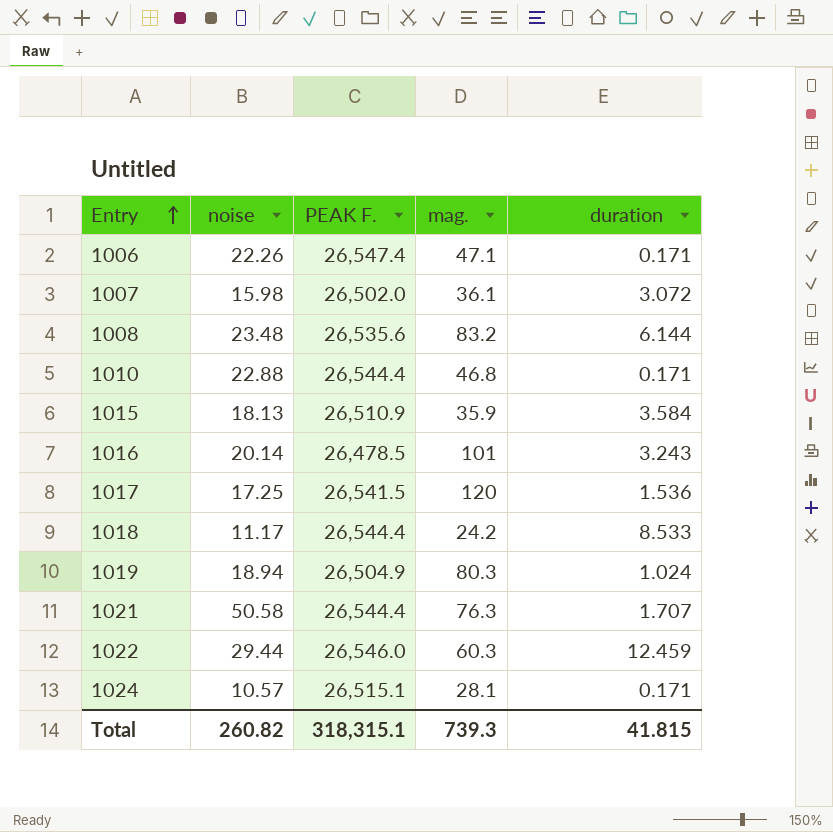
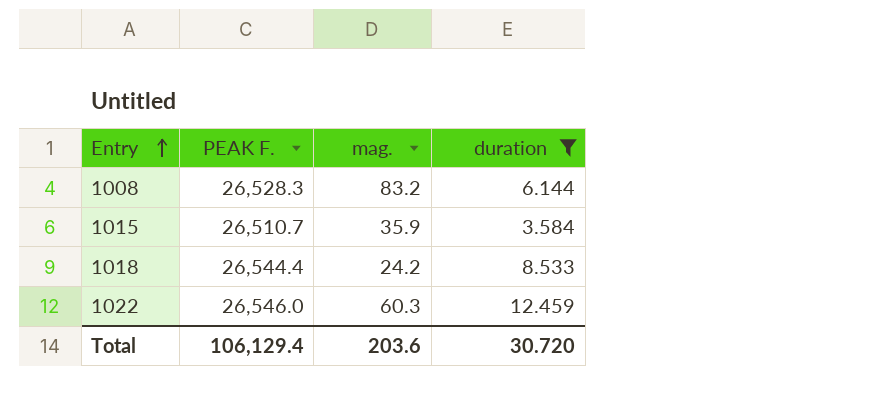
filter: none -> duration >= 3.584
column noise | position: 2 -> none
1008 | PEAK F.: 26,535.6 -> 26,528.3
1015 | PEAK F.: 26,510.9 -> 26,510.7
Total | PEAK F.: 318,315.1 -> 106,129.4
Total | mag.: 739.3 -> 203.6
Total | duration: 41.815 -> 30.720

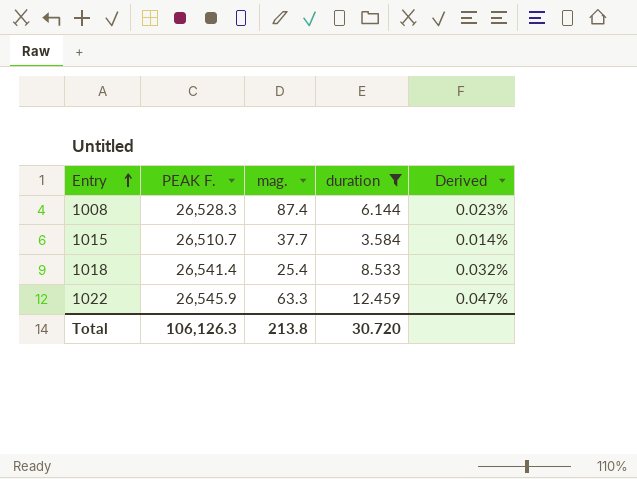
column Derived | formula: none -> [duration] / [PEAK F.]
1008 | mag.: 83.2 -> 87.4
1015 | mag.: 35.9 -> 37.7
1018 | PEAK F.: 26,544.4 -> 26,541.4
1018 | mag.: 24.2 -> 25.4
1022 | PEAK F.: 26,546.0 -> 26,545.9
1022 | mag.: 60.3 -> 63.3
Total | PEAK F.: 106,129.4 -> 106,126.3
Total | mag.: 203.6 -> 213.8

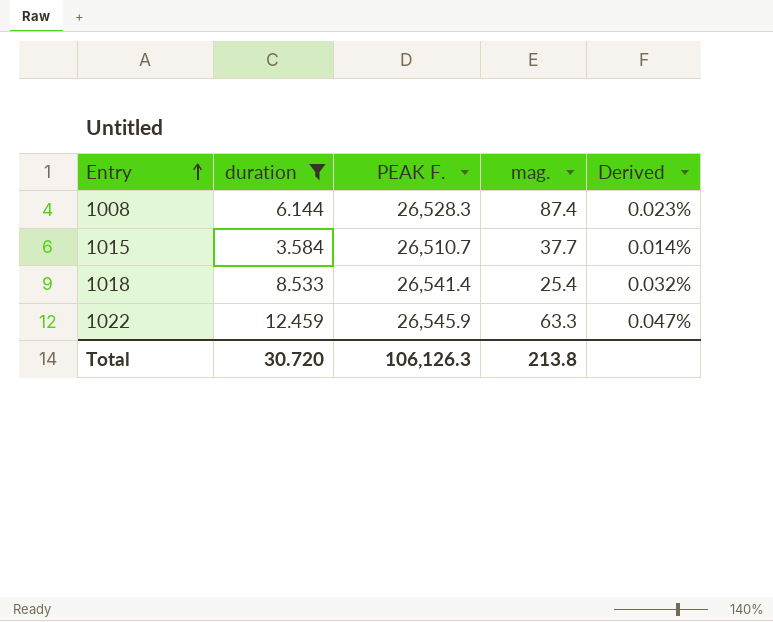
column duration | position: 4 -> 2

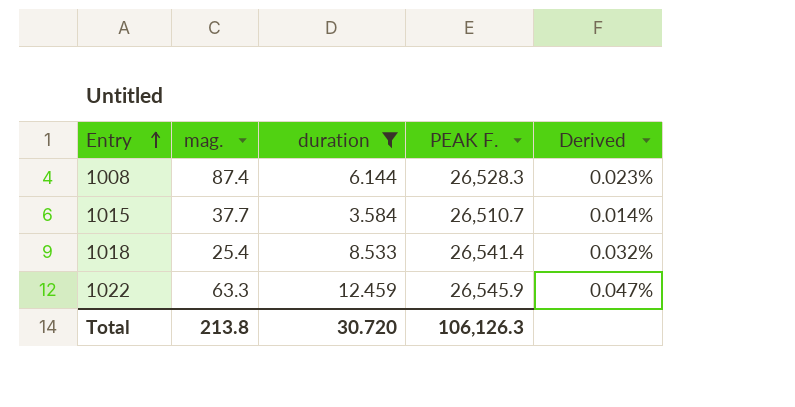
column mag. | position: 4 -> 2

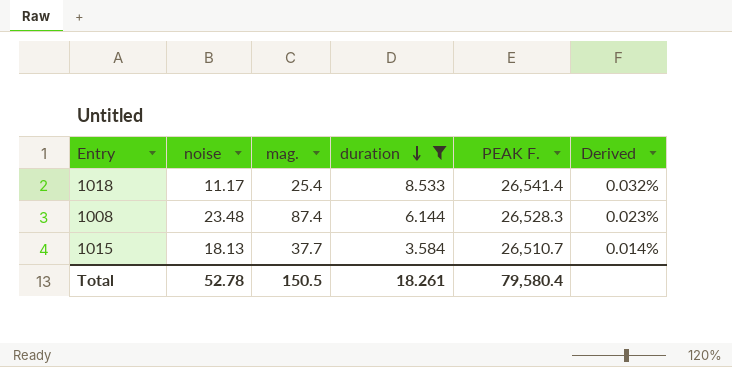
row order: Entry ascending -> duration descending
column noise | position: none -> 2
row 1022: 63.3 | 12.459 | 26,545.9 | 0.047% -> none
Total | mag.: 213.8 -> 150.5
Total | duration: 30.720 -> 18.261
Total | PEAK F.: 106,126.3 -> 79,580.4

